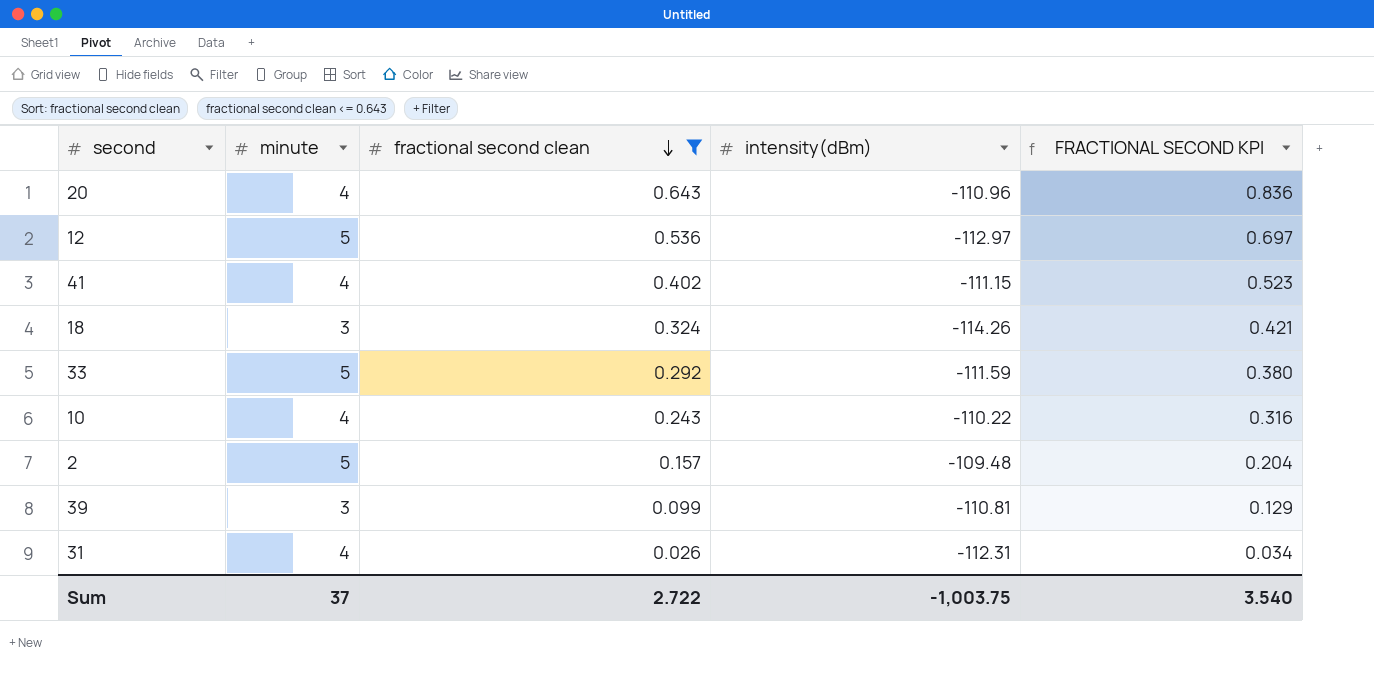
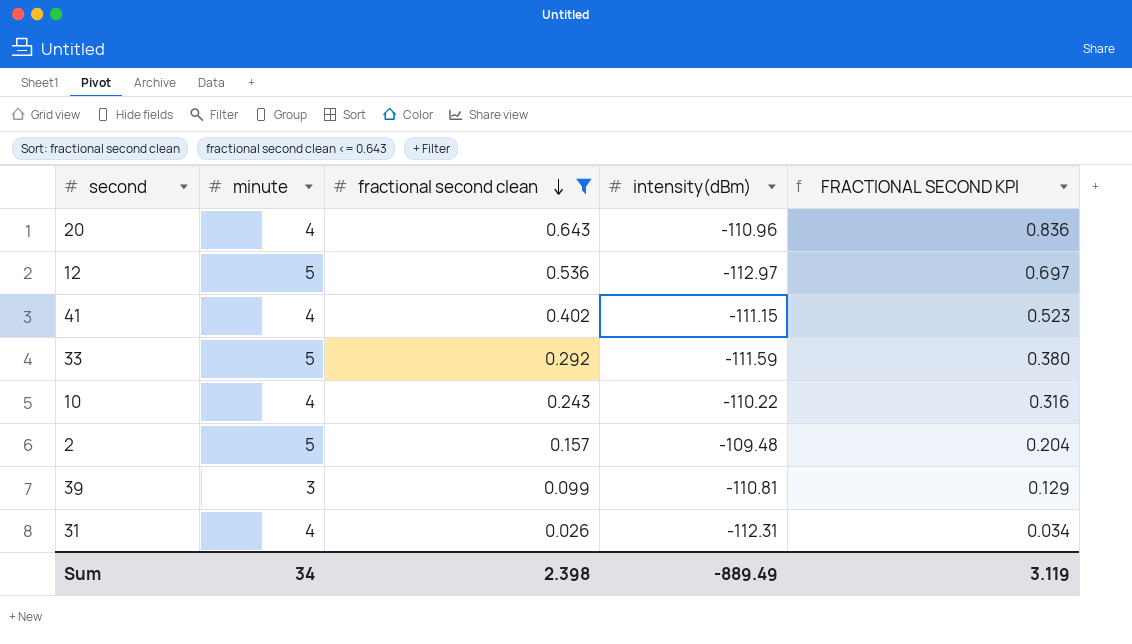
row 18: 3 | 0.324 | -114.26 | 0.421 -> none
Sum | minute: 37 -> 34
Sum | fractional second clean: 2.722 -> 2.398
Sum | intensity(dBm): -1,003.75 -> -889.49
Sum | FRACTIONAL SECOND KPI: 3.540 -> 3.119

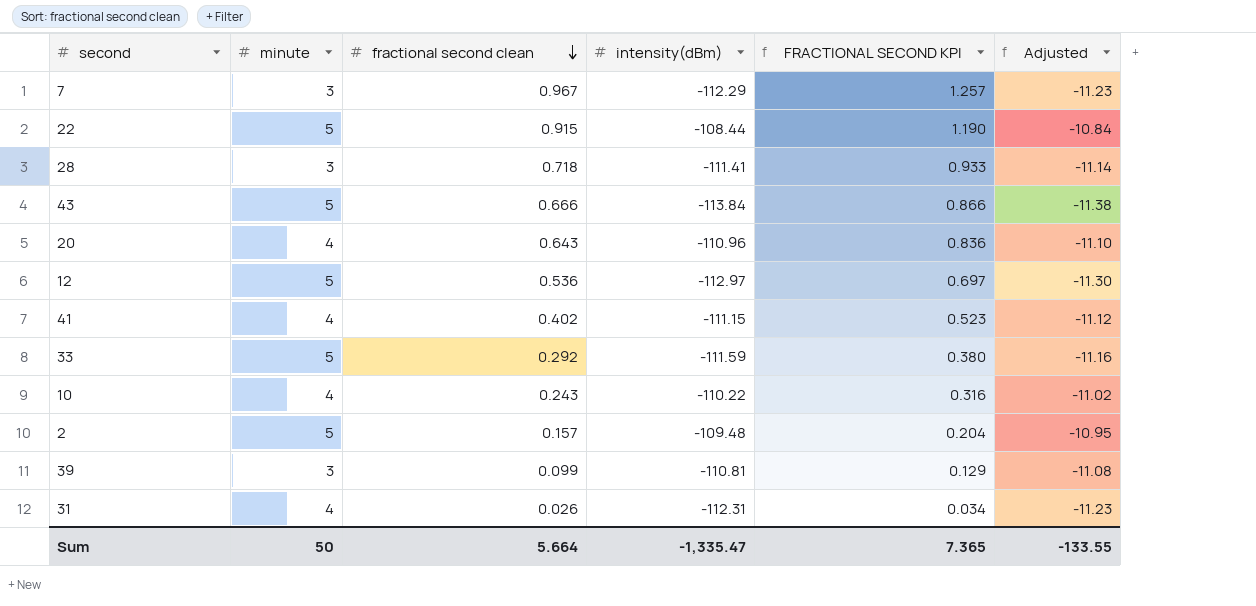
filter: fractional second clean <= 0.643 -> none
column Adjusted | formula: none -> [intensity(dBm)] * 0.1
Sum | minute: 34 -> 50
Sum | fractional second clean: 2.398 -> 5.664
Sum | intensity(dBm): -889.49 -> -1,335.47
Sum | FRACTIONAL SECOND KPI: 3.119 -> 7.365

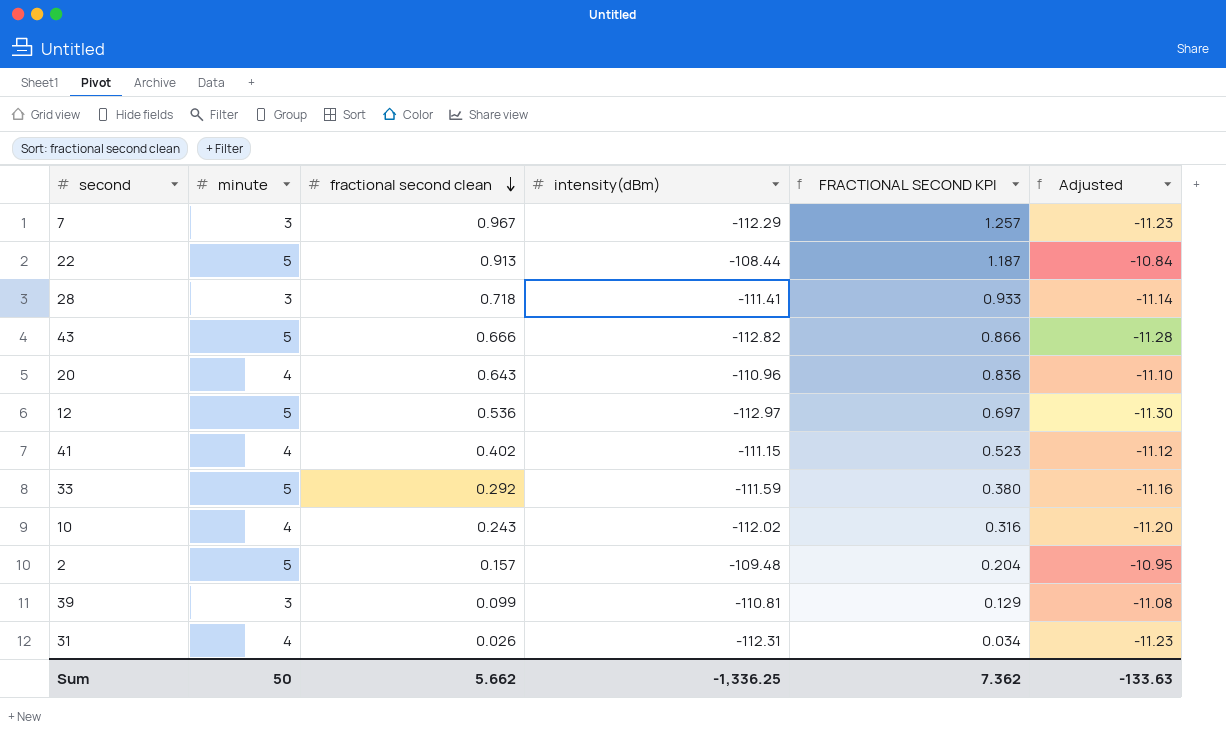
22 | fractional second clean: 0.915 -> 0.913
22 | FRACTIONAL SECOND KPI: 1.190 -> 1.187
43 | intensity(dBm): -113.84 -> -112.82
43 | Adjusted: -11.38 -> -11.28
10 | intensity(dBm): -110.22 -> -112.02
10 | Adjusted: -11.02 -> -11.20
Sum | fractional second clean: 5.664 -> 5.662
Sum | intensity(dBm): -1,335.47 -> -1,336.25
Sum | FRACTIONAL SECOND KPI: 7.365 -> 7.362
Sum | Adjusted: -133.55 -> -133.63

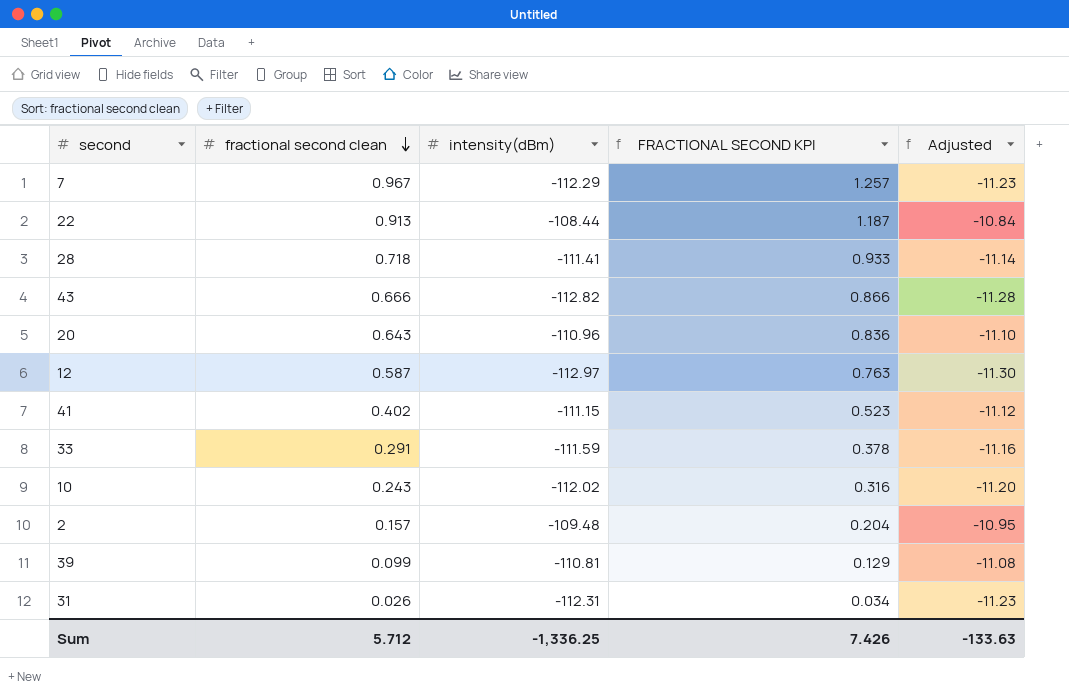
column minute | position: 2 -> none
12 | fractional second clean: 0.536 -> 0.587
12 | FRACTIONAL SECOND KPI: 0.697 -> 0.763
33 | fractional second clean: 0.292 -> 0.291
33 | FRACTIONAL SECOND KPI: 0.380 -> 0.378
Sum | fractional second clean: 5.662 -> 5.712
Sum | FRACTIONAL SECOND KPI: 7.362 -> 7.426

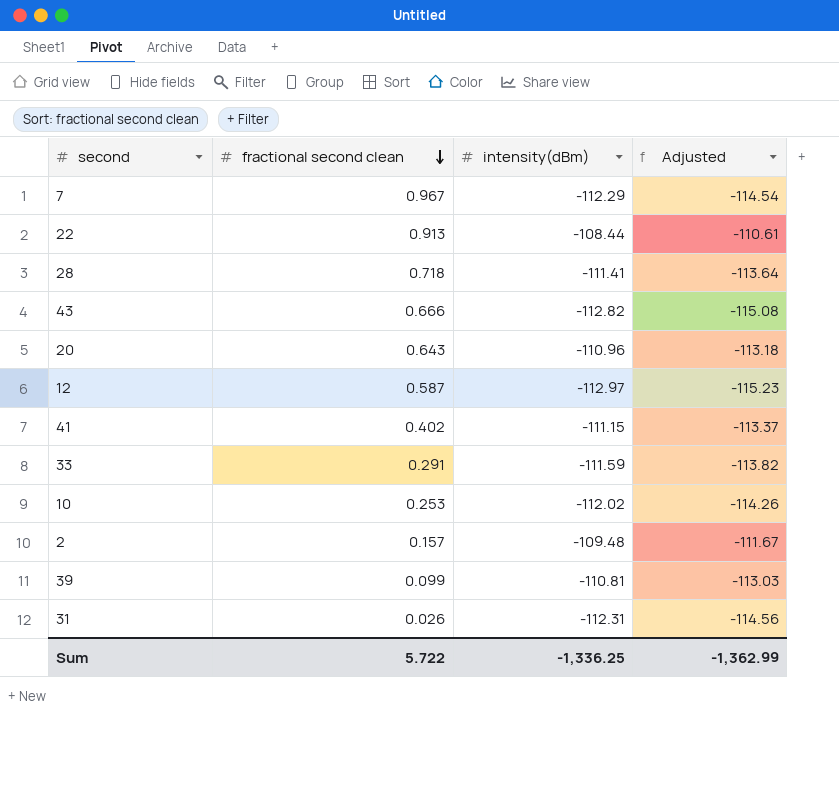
column FRACTIONAL SECOND KPI | formula: [fractional second clean] * 1.3 -> none
column Adjusted | formula: [intensity(dBm)] * 0.1 -> [intensity(dBm)] * 1.02
10 | fractional second clean: 0.243 -> 0.253
Sum | fractional second clean: 5.712 -> 5.722
Sum | Adjusted: -133.63 -> -1,362.99

